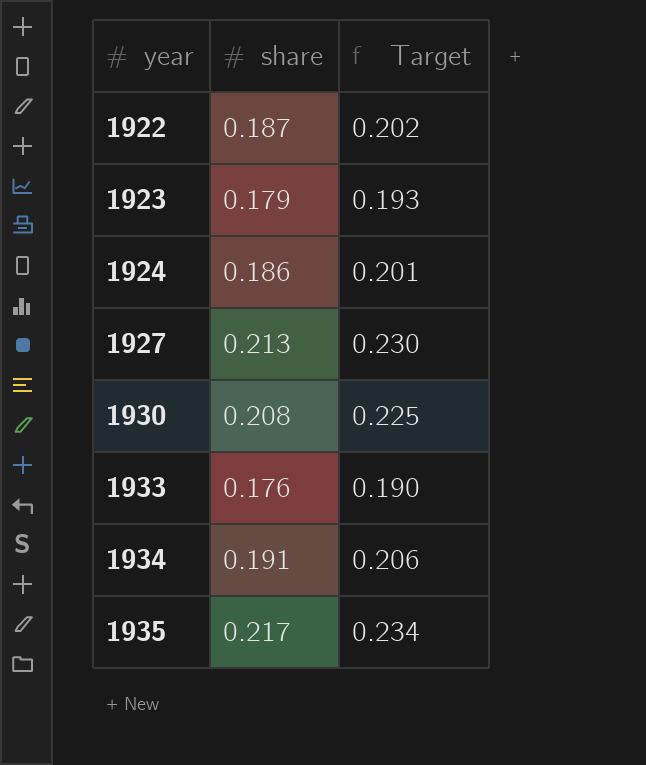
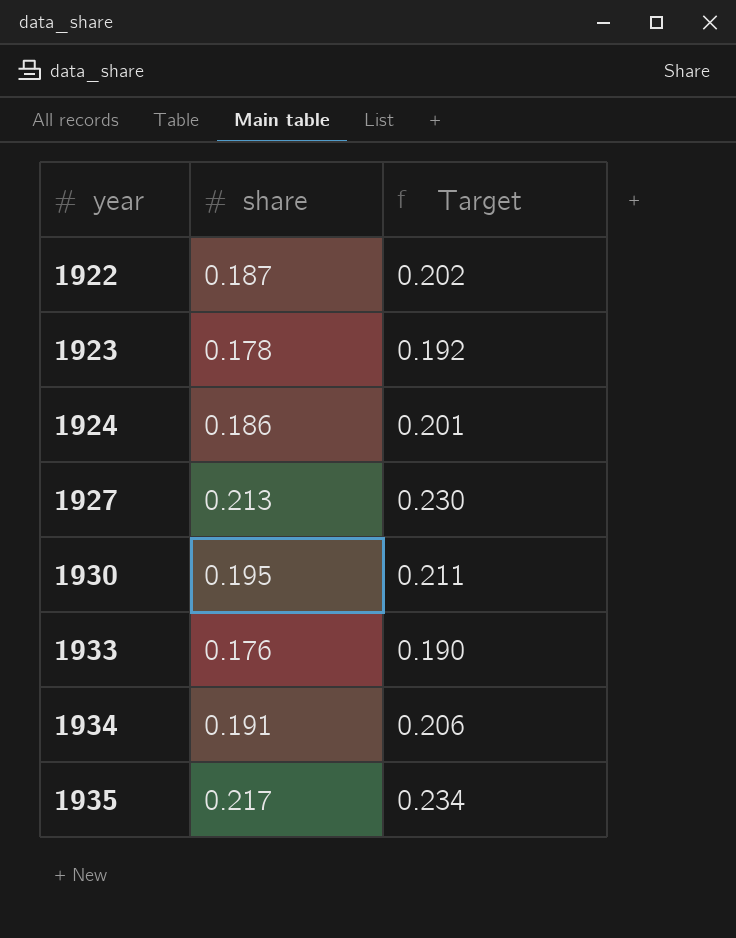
1923 | share: 0.179 -> 0.178
1923 | Target: 0.193 -> 0.192
1930 | share: 0.208 -> 0.195
1930 | Target: 0.225 -> 0.211

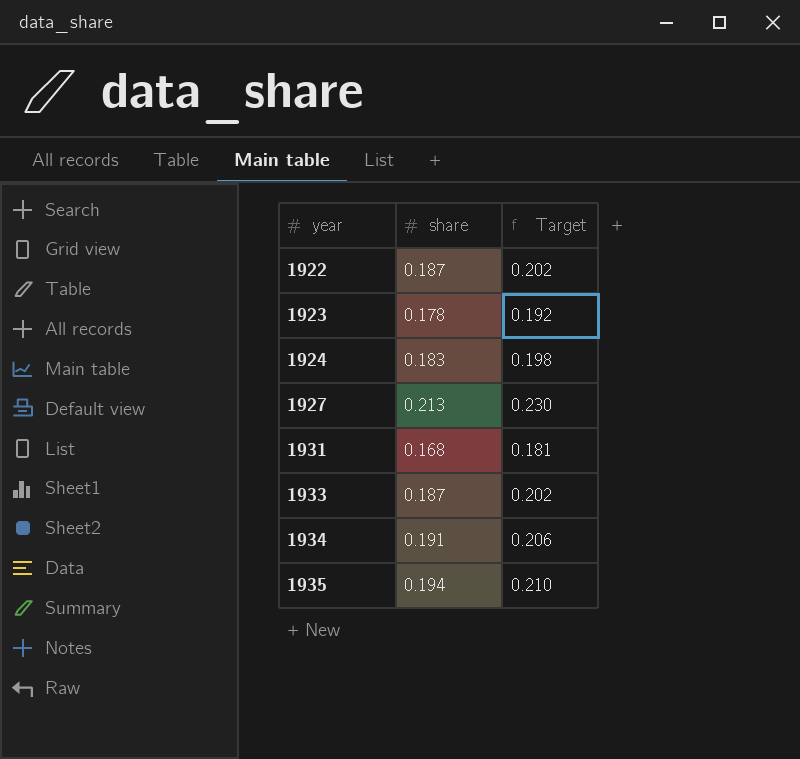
row 1930: 0.195 | 0.211 -> none
1924 | share: 0.186 -> 0.183
1924 | Target: 0.201 -> 0.198
row 1931: none -> 0.168 | 0.181
1933 | share: 0.176 -> 0.187
1933 | Target: 0.190 -> 0.202
1935 | share: 0.217 -> 0.194
1935 | Target: 0.234 -> 0.210

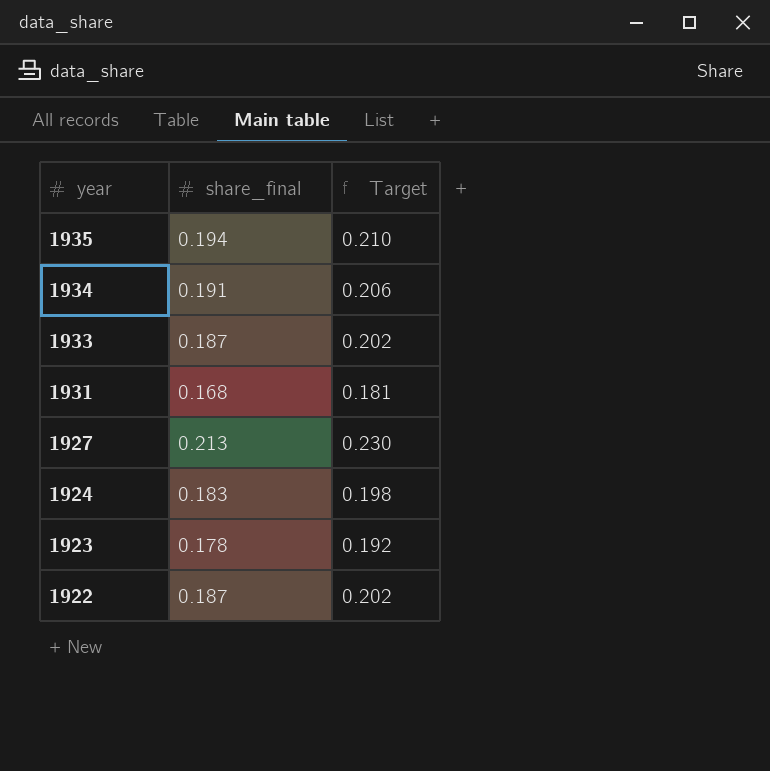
row order: year ascending -> year descending
column name: share -> share_final

